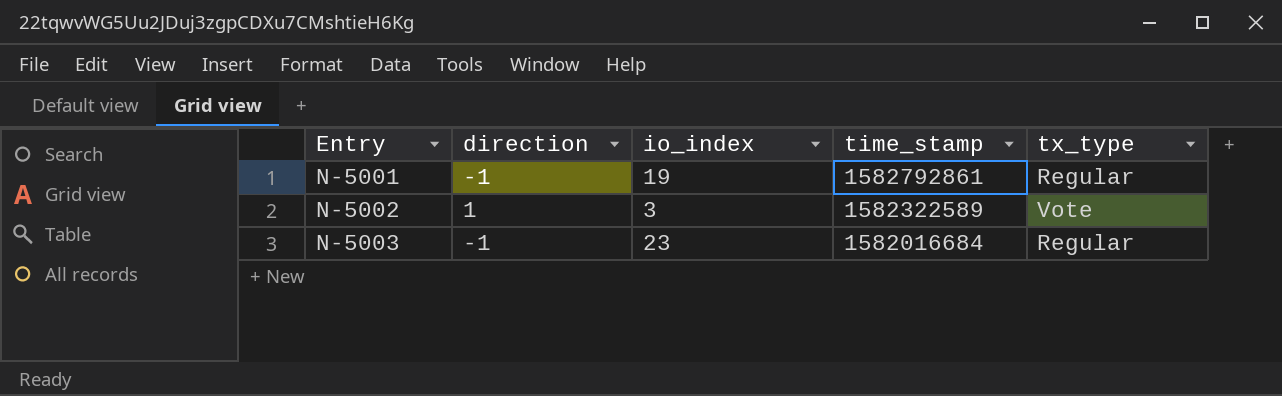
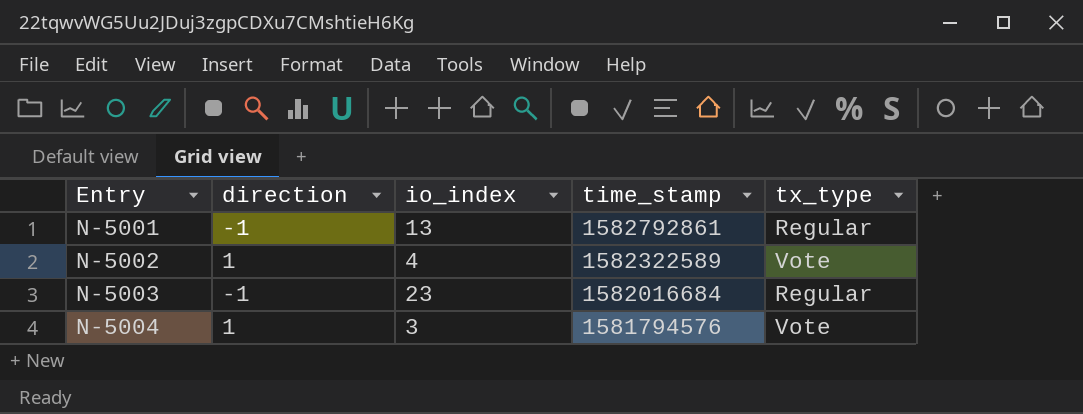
N-5001 | io_index: 19 -> 13
N-5002 | io_index: 3 -> 4
row N-5004: none -> 1 | 3 | 1581794576 | Vote

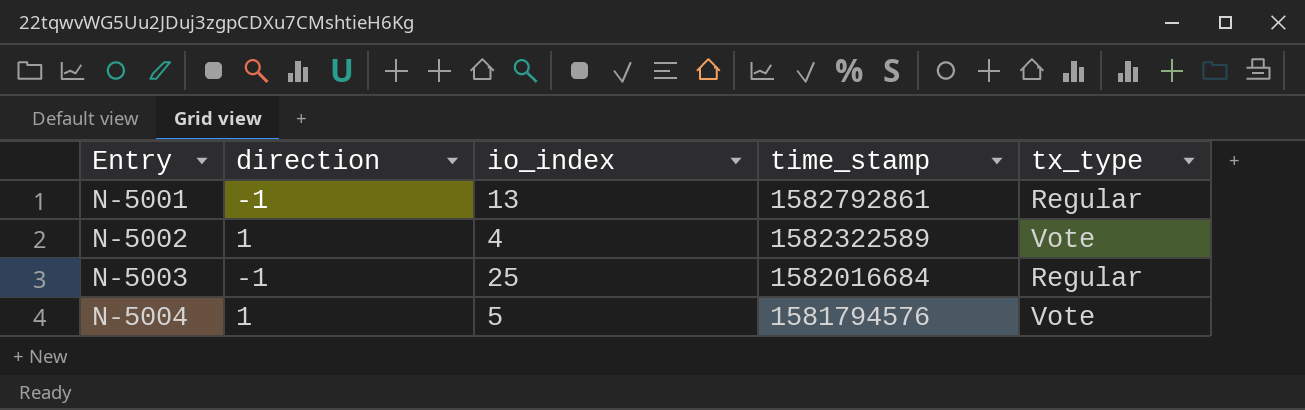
N-5003 | io_index: 23 -> 25
N-5004 | io_index: 3 -> 5

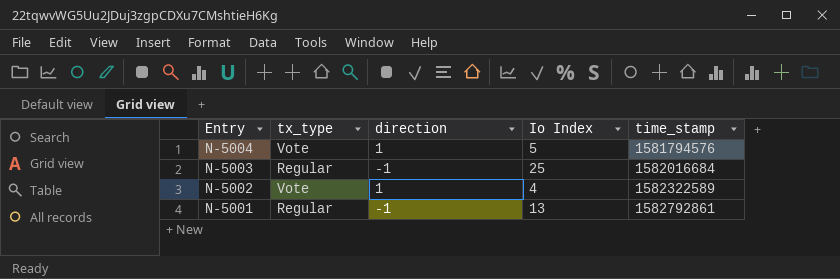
row order: Entry ascending -> Entry descending
column tx_type | position: 5 -> 2
column name: io_index -> Io Index

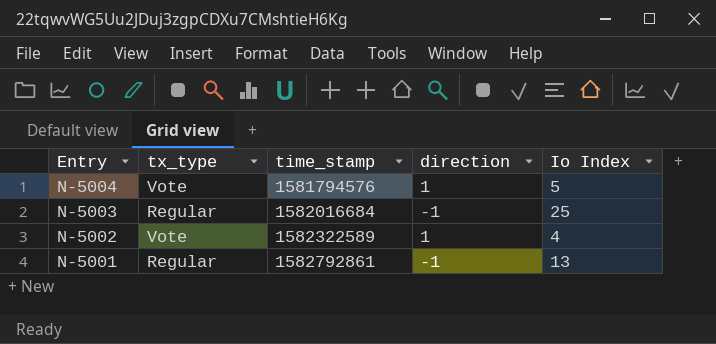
column time_stamp | position: 5 -> 3

